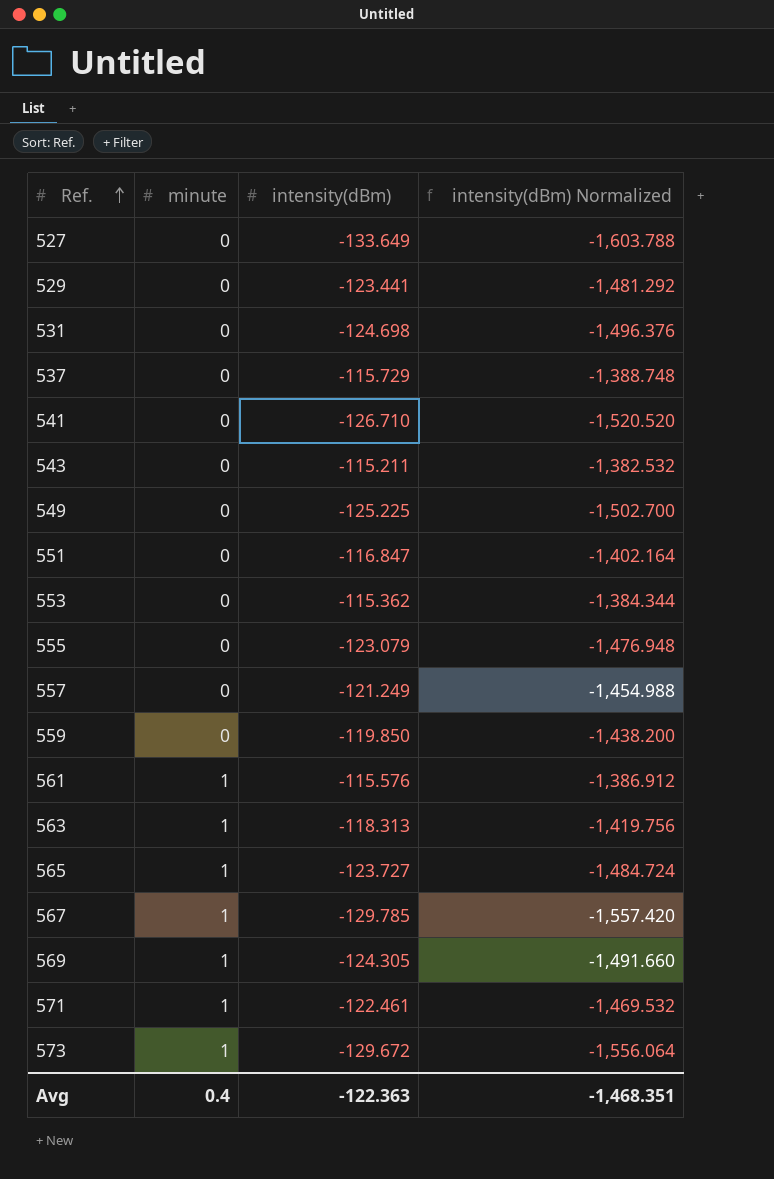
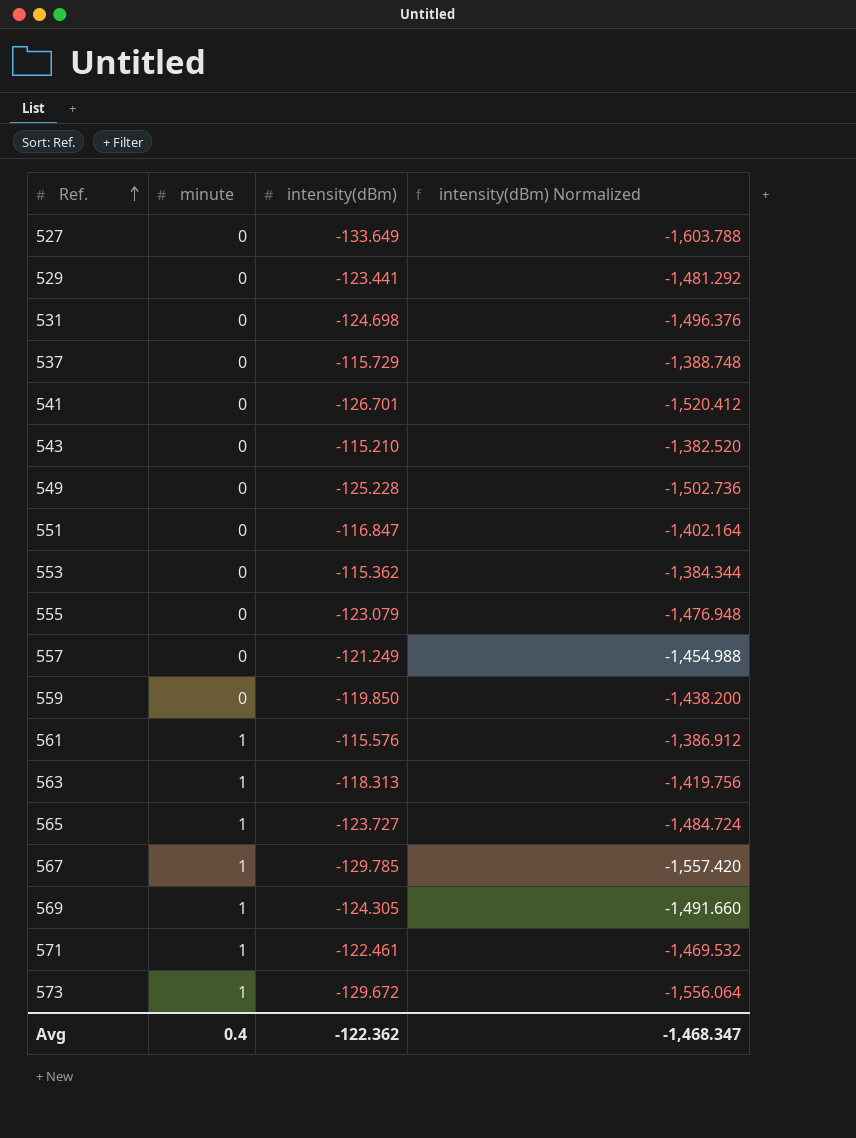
541 | intensity(dBm): -126.710 -> -126.701
541 | intensity(dBm) Normalized: -1,520.520 -> -1,520.412
543 | intensity(dBm): -115.211 -> -115.210
543 | intensity(dBm) Normalized: -1,382.532 -> -1,382.520
549 | intensity(dBm): -125.225 -> -125.228
549 | intensity(dBm) Normalized: -1,502.700 -> -1,502.736
Avg | intensity(dBm): -122.363 -> -122.362
Avg | intensity(dBm) Normalized: -1,468.351 -> -1,468.347

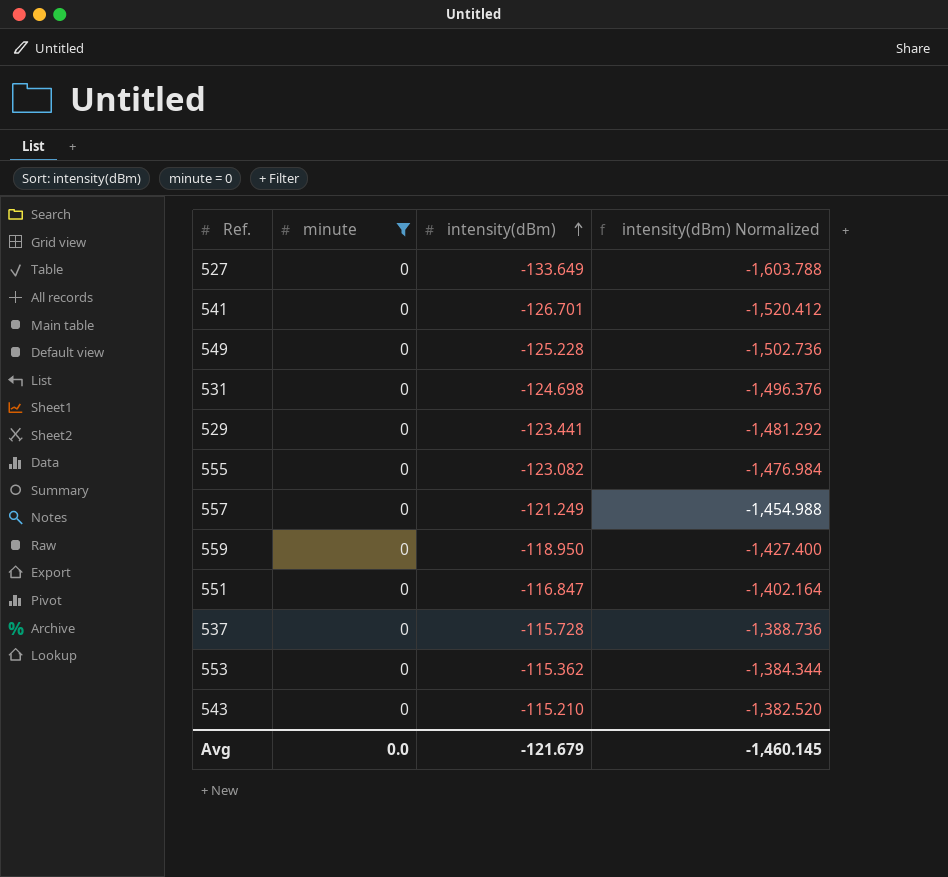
filter: none -> minute = 0
row order: Ref. ascending -> intensity(dBm) ascending
555 | intensity(dBm): -123.079 -> -123.082
555 | intensity(dBm) Normalized: -1,476.948 -> -1,476.984
559 | intensity(dBm): -119.850 -> -118.950
559 | intensity(dBm) Normalized: -1,438.200 -> -1,427.400
537 | intensity(dBm): -115.729 -> -115.728
537 | intensity(dBm) Normalized: -1,388.748 -> -1,388.736
Avg | minute: 0.4 -> 0.0
Avg | intensity(dBm): -122.362 -> -121.679
Avg | intensity(dBm) Normalized: -1,468.347 -> -1,460.145

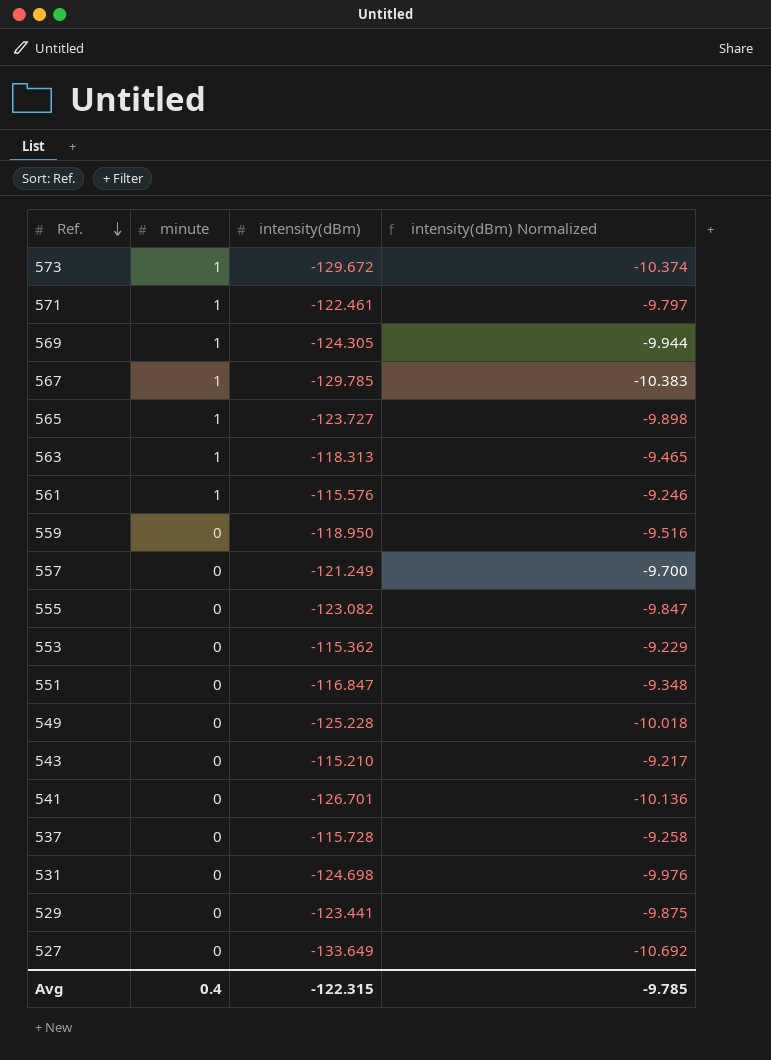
filter: minute = 0 -> none
row order: intensity(dBm) ascending -> Ref. descending
column intensity(dBm) Normalized | formula: [intensity(dBm)] * 12 -> [intensity(dBm)] * 0.08
Avg | minute: 0.0 -> 0.4
Avg | intensity(dBm): -121.679 -> -122.315
Avg | intensity(dBm) Normalized: -1,460.145 -> -9.785

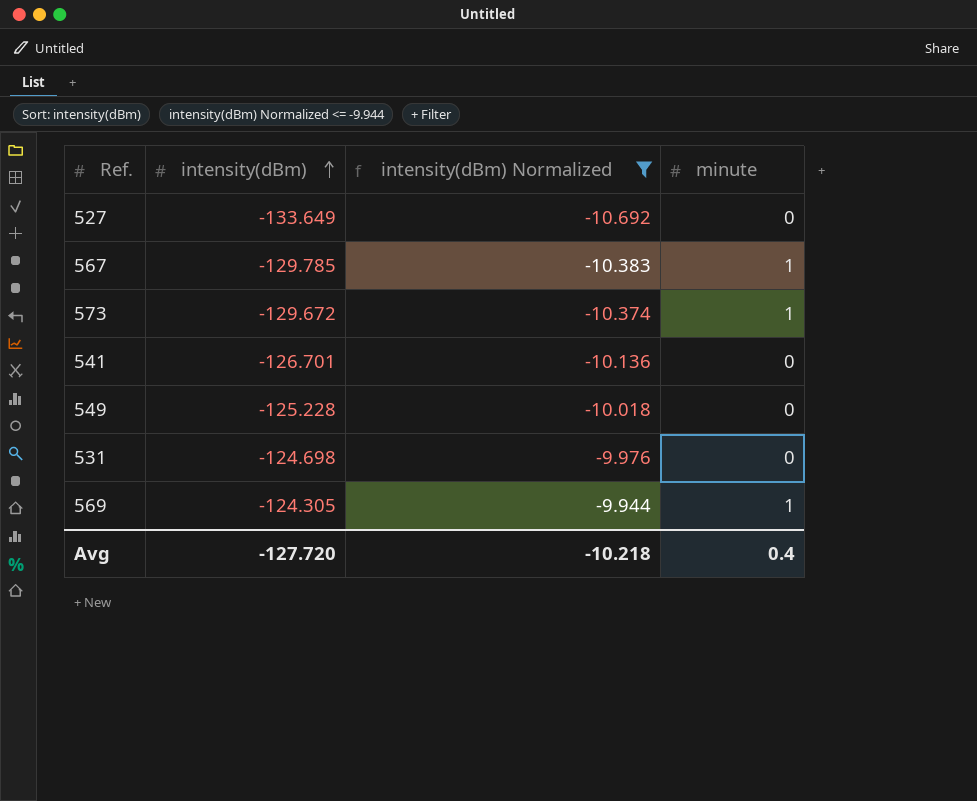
filter: none -> intensity(dBm) Normalized <= -9.944
row order: Ref. descending -> intensity(dBm) ascending
column minute | position: 2 -> 4
Avg | intensity(dBm): -122.315 -> -127.720
Avg | intensity(dBm) Normalized: -9.785 -> -10.218

